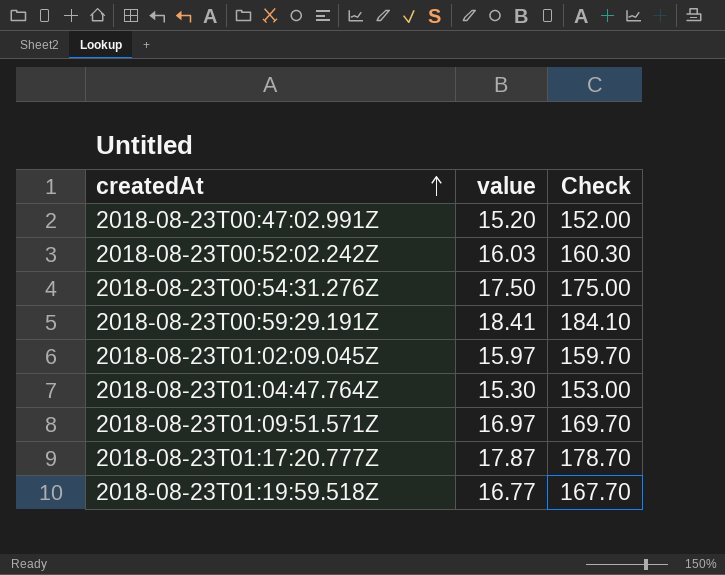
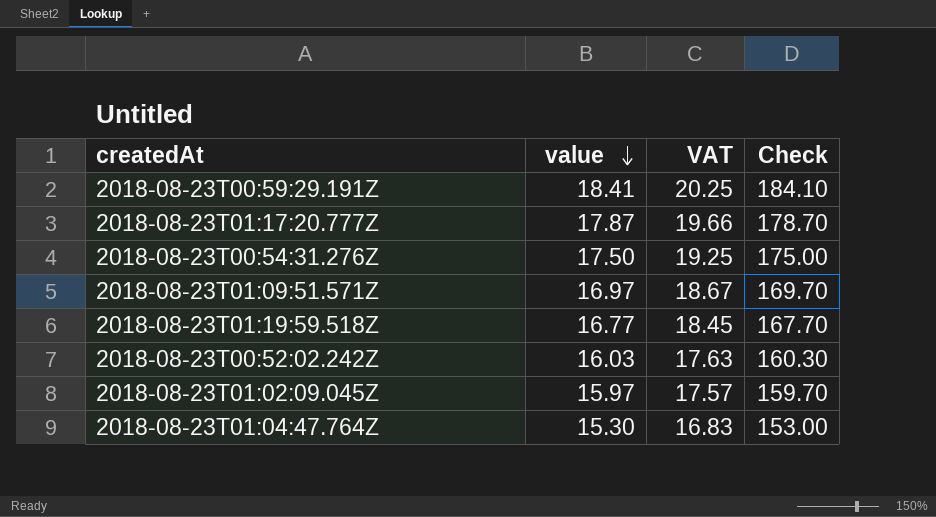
row order: createdAt ascending -> value descending
column VAT | formula: none -> [value] * 1.1
row 2018-08-23T00:47:02.991Z: 15.20 | 152.00 -> none

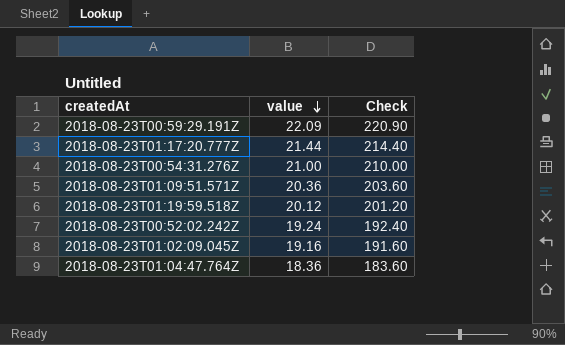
column VAT | formula: [value] * 1.1 -> none
2018-08-23T00:59:29.191Z | value: 18.41 -> 22.09
2018-08-23T00:59:29.191Z | Check: 184.10 -> 220.90
2018-08-23T01:17:20.777Z | value: 17.87 -> 21.44
2018-08-23T01:17:20.777Z | Check: 178.70 -> 214.40
2018-08-23T00:54:31.276Z | value: 17.50 -> 21.00
2018-08-23T00:54:31.276Z | Check: 175.00 -> 210.00
2018-08-23T01:09:51.571Z | value: 16.97 -> 20.36
2018-08-23T01:09:51.571Z | Check: 169.70 -> 203.60
2018-08-23T01:19:59.518Z | value: 16.77 -> 20.12
2018-08-23T01:19:59.518Z | Check: 167.70 -> 201.20
2018-08-23T00:52:02.242Z | value: 16.03 -> 19.24
2018-08-23T00:52:02.242Z | Check: 160.30 -> 192.40
2018-08-23T01:02:09.045Z | value: 15.97 -> 19.16
2018-08-23T01:02:09.045Z | Check: 159.70 -> 191.60
2018-08-23T01:04:47.764Z | value: 15.30 -> 18.36
2018-08-23T01:04:47.764Z | Check: 153.00 -> 183.60

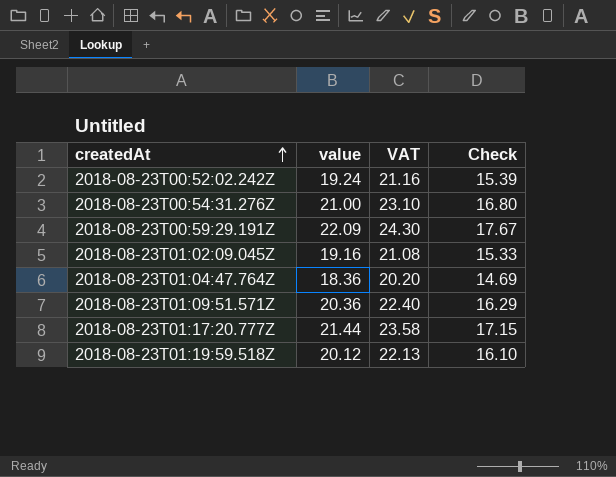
row order: value descending -> createdAt ascending
column VAT | formula: none -> [value] * 1.1
column Check | formula: [value] * 10 -> [value] * 0.8

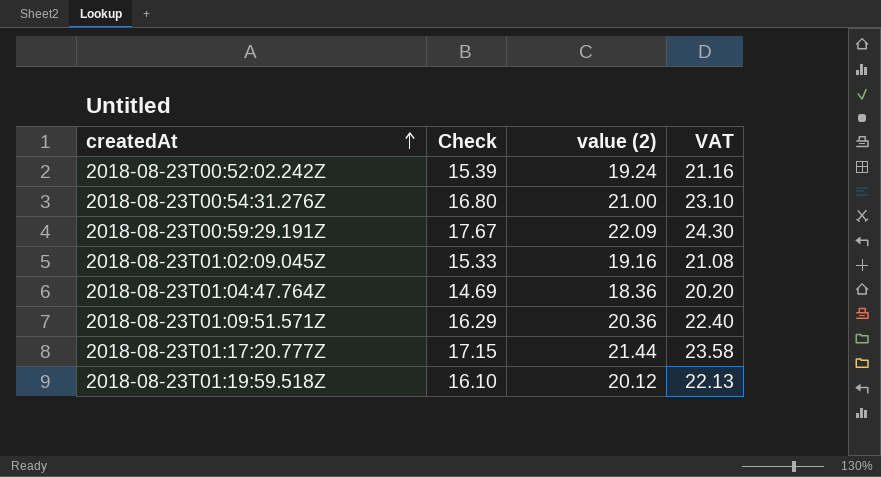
column Check | position: 4 -> 2
column name: value -> value (2)

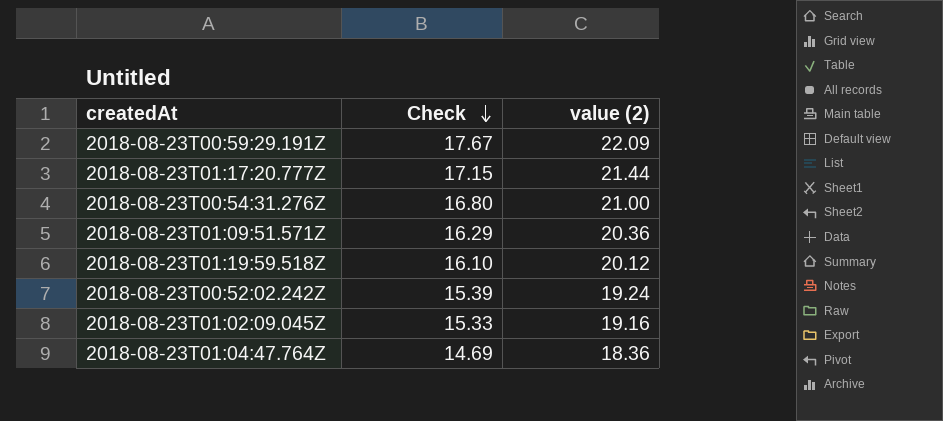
row order: createdAt ascending -> Check descending
column VAT | formula: [value (2)] * 1.1 -> none

